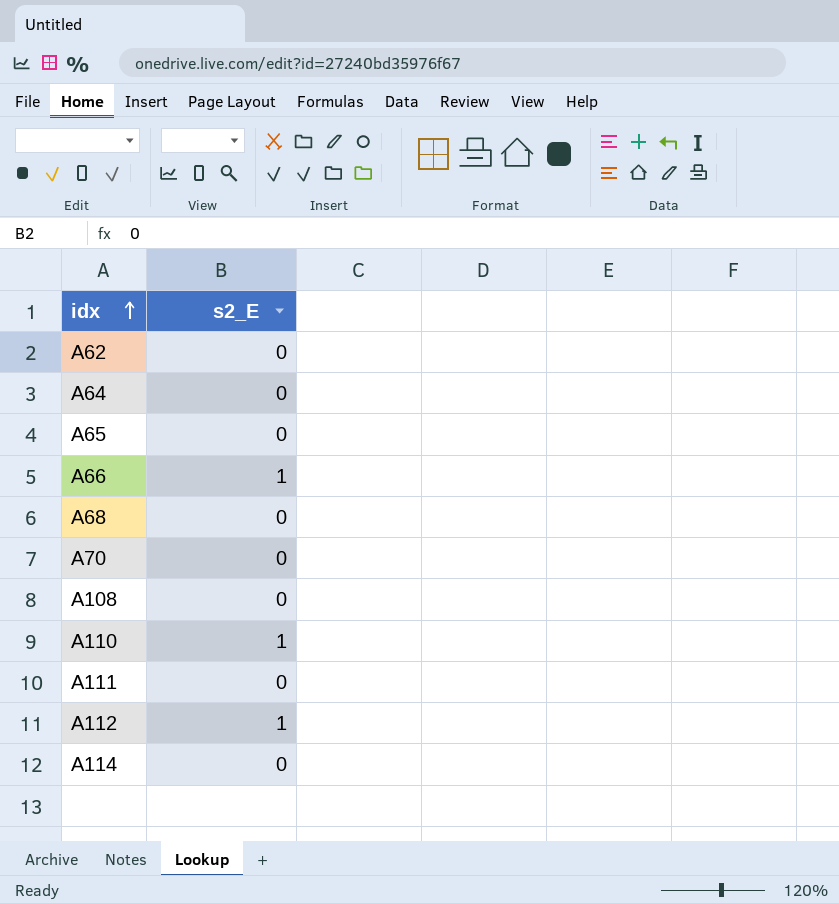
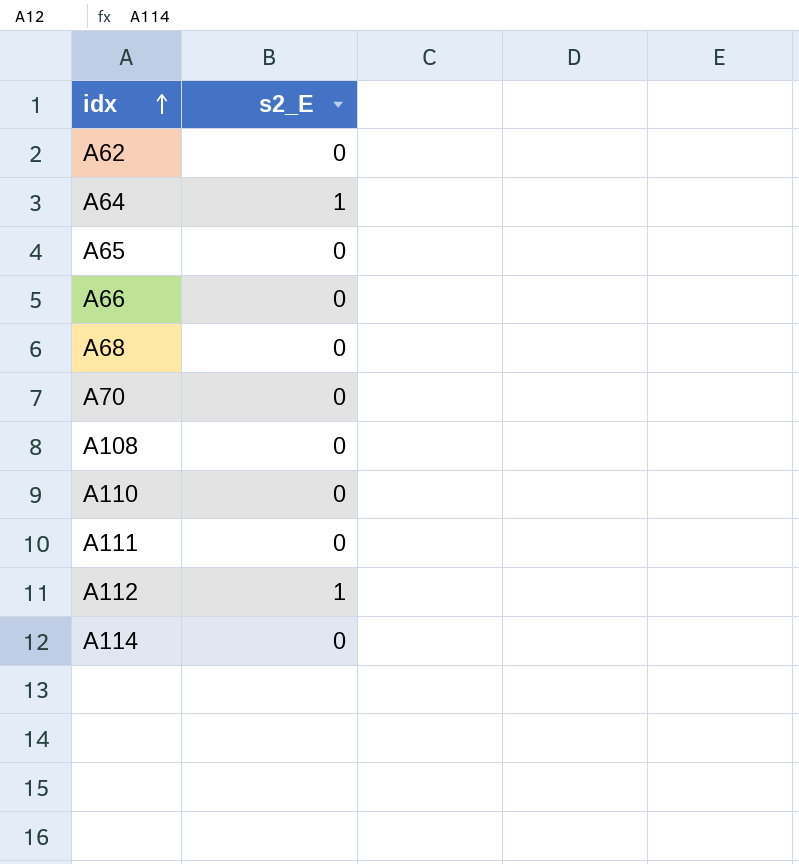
A64 | s2_E: 0 -> 1
A66 | s2_E: 1 -> 0
A110 | s2_E: 1 -> 0

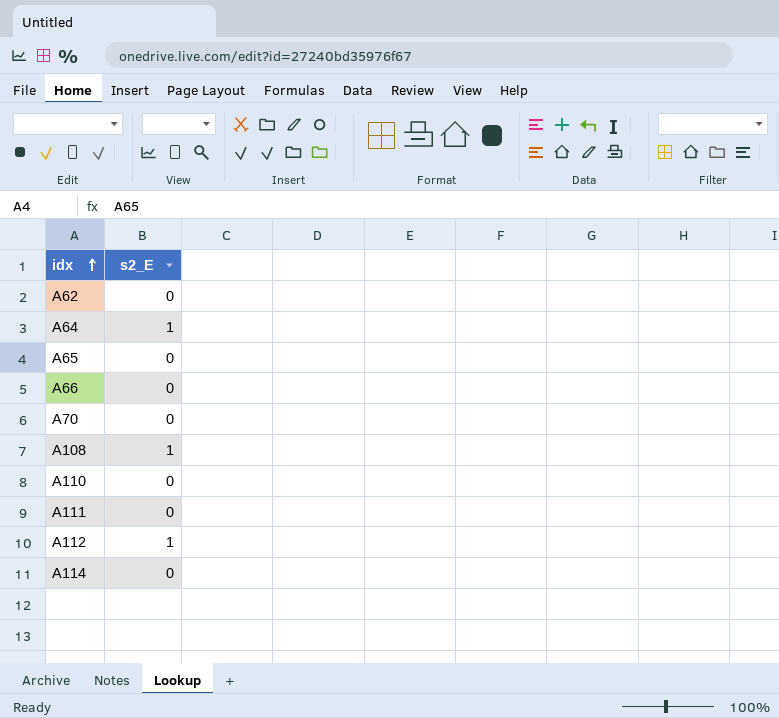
row A68: 0 -> none
A108 | s2_E: 0 -> 1

